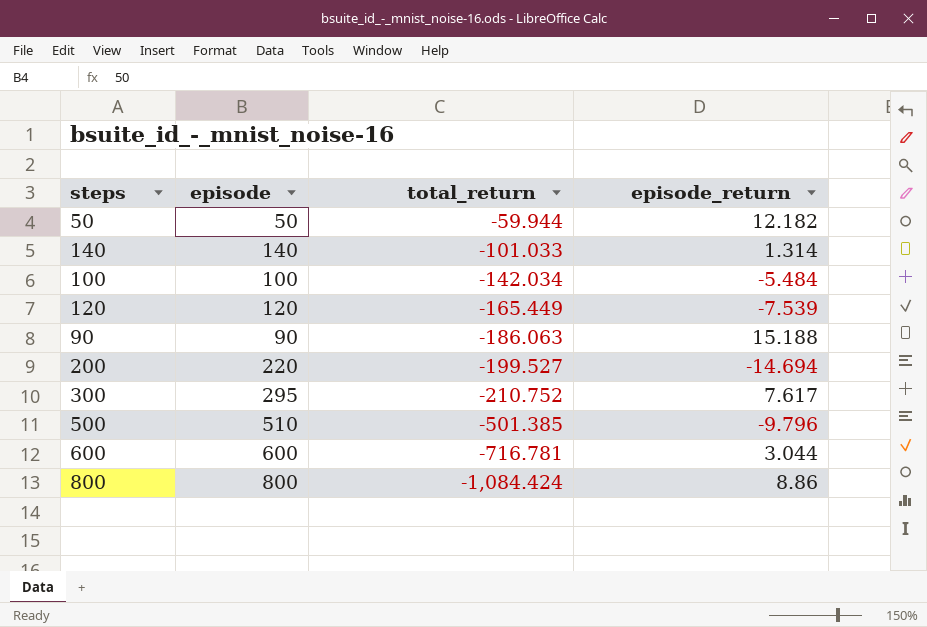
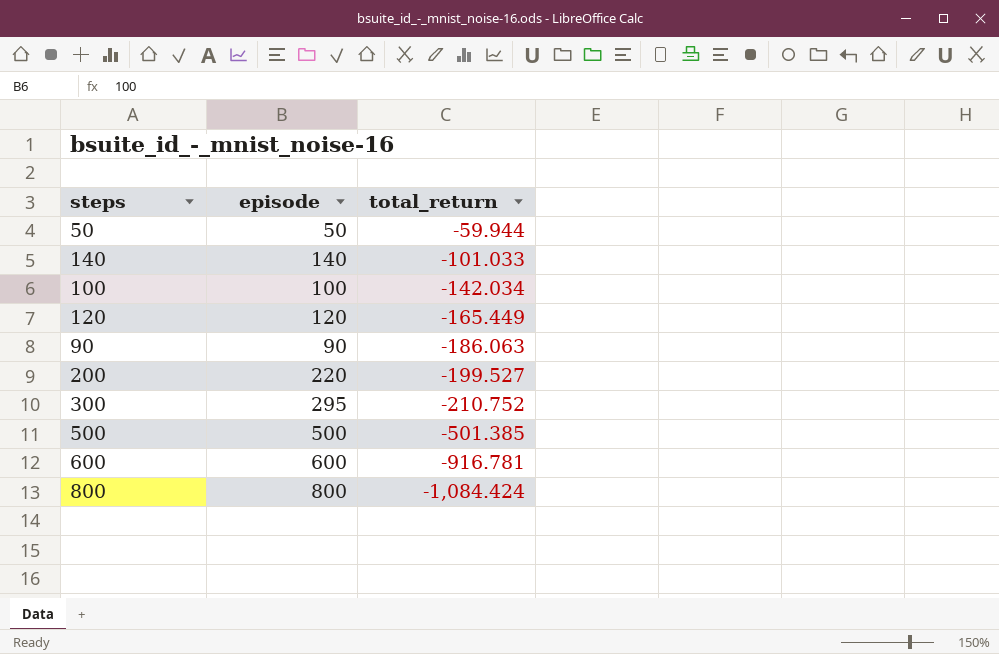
column episode_return | position: 4 -> none
500 | episode: 510 -> 500
600 | total_return: -716.781 -> -916.781

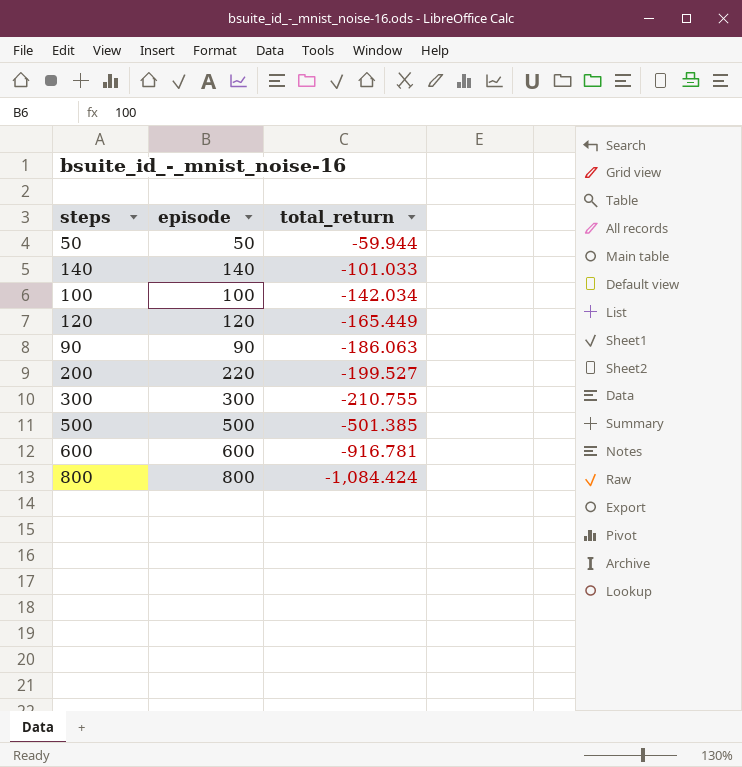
300 | episode: 295 -> 300
300 | total_return: -210.752 -> -210.755

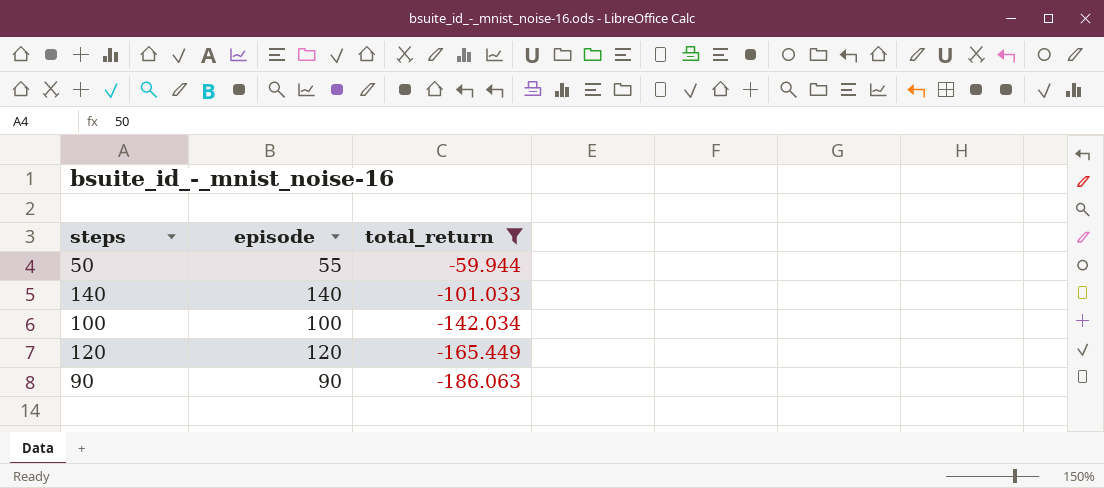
filter: none -> total_return >= -186.063
50 | episode: 50 -> 55

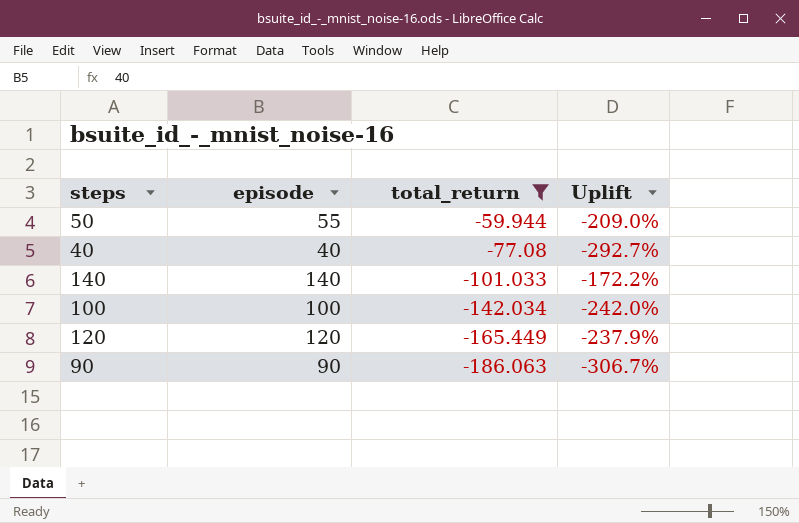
column Uplift | formula: none -> ([total_return] - [episode]) / [episode]
row 40: none -> 40 | -77.08 | -292.7%

